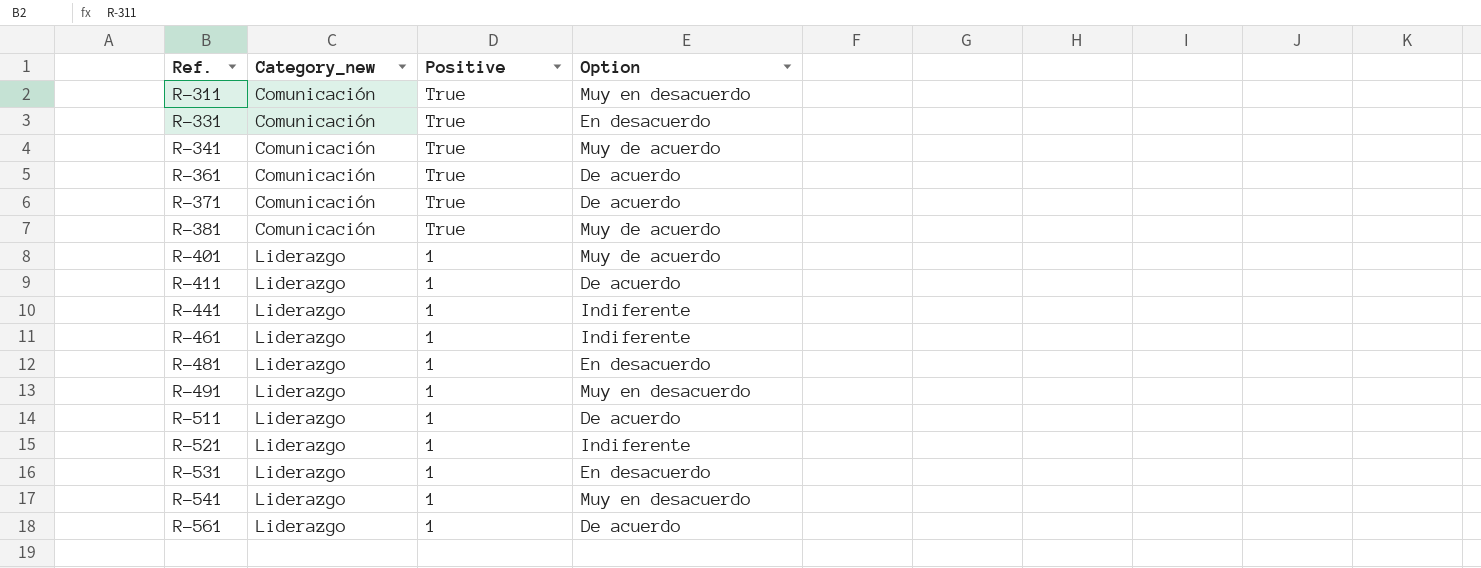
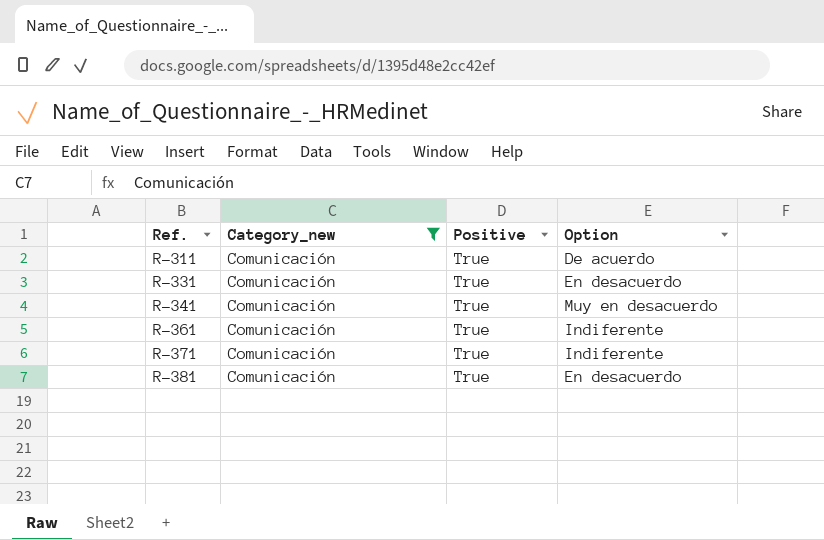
filter: none -> Category_new = Comunicación
R-311 | Option: Muy en desacuerdo -> De acuerdo
R-341 | Option: Muy de acuerdo -> Muy en desacuerdo
R-361 | Option: De acuerdo -> Indiferente
R-371 | Option: De acuerdo -> Indiferente
R-381 | Option: Muy de acuerdo -> En desacuerdo

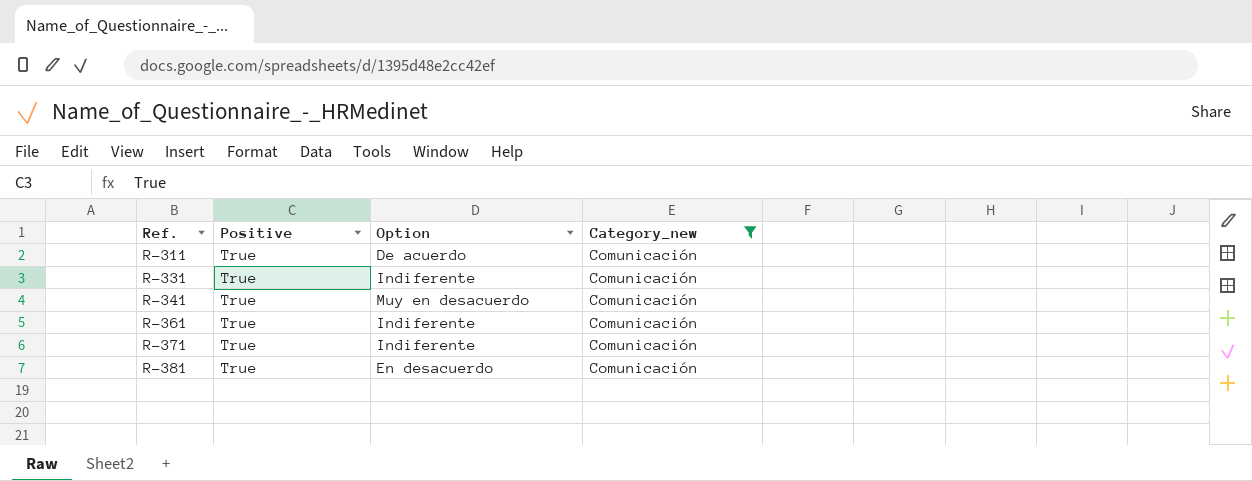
column Category_new | position: 2 -> 4
R-331 | Option: En desacuerdo -> Indiferente

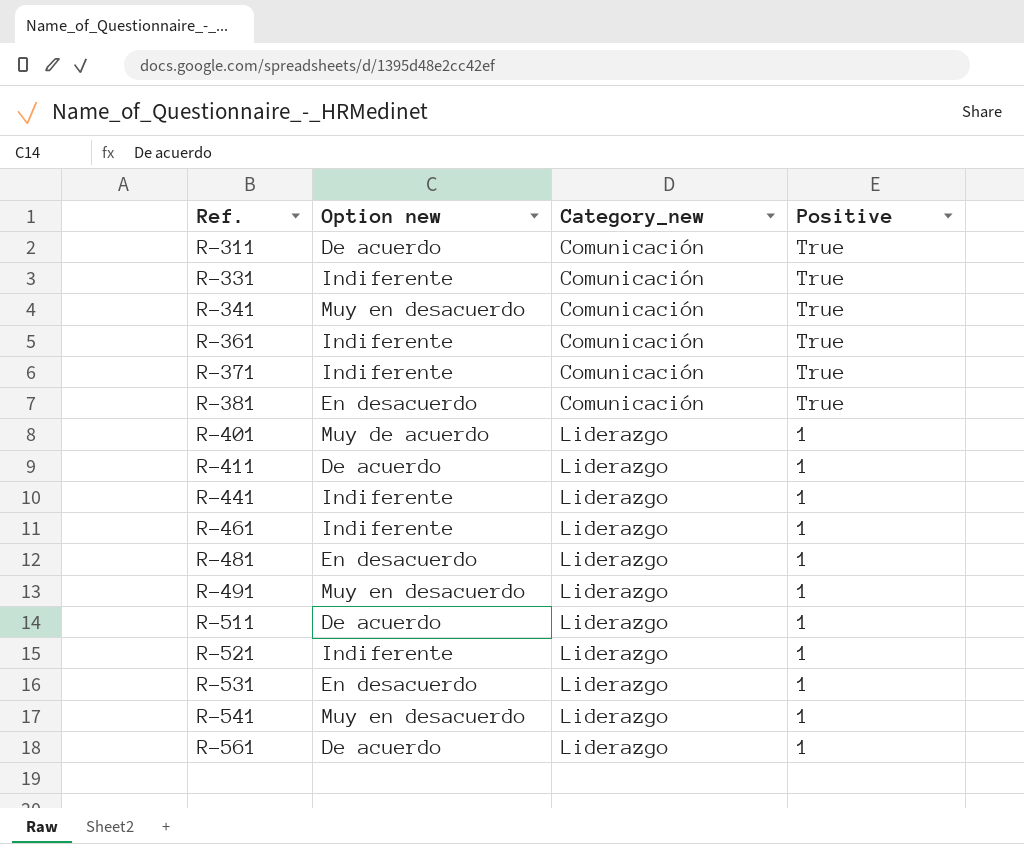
filter: Category_new = Comunicación -> none
column name: Option -> Option new
column Positive | position: 2 -> 4

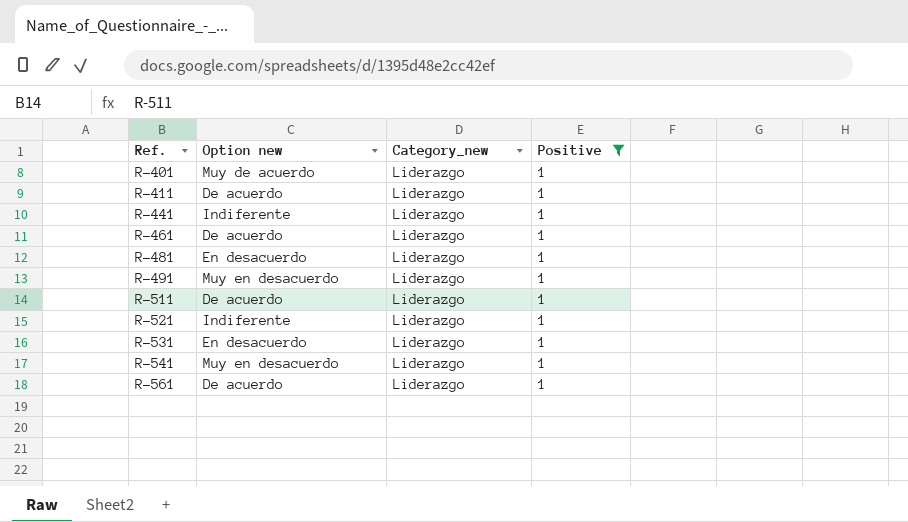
filter: none -> Positive = 1
R-461 | Option new: Indiferente -> De acuerdo

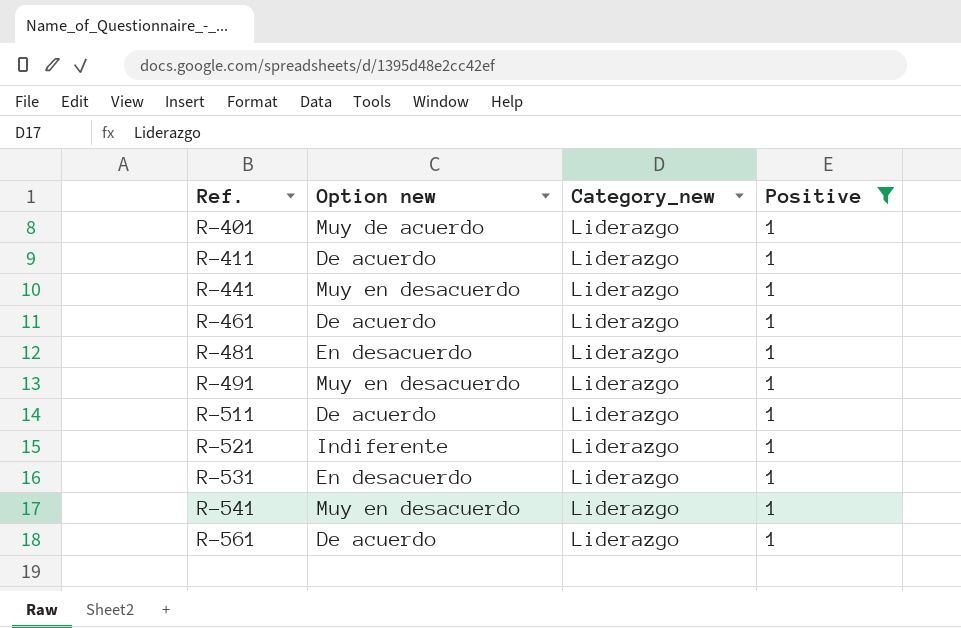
R-441 | Option new: Indiferente -> Muy en desacuerdo

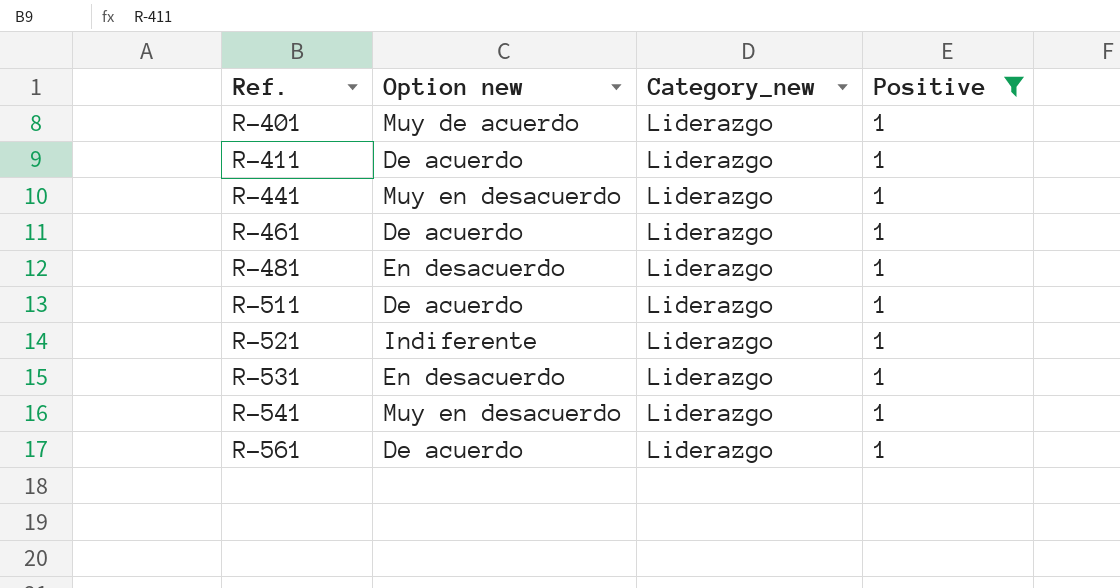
row R-491: Muy en desacuerdo | Liderazgo | 1 -> none

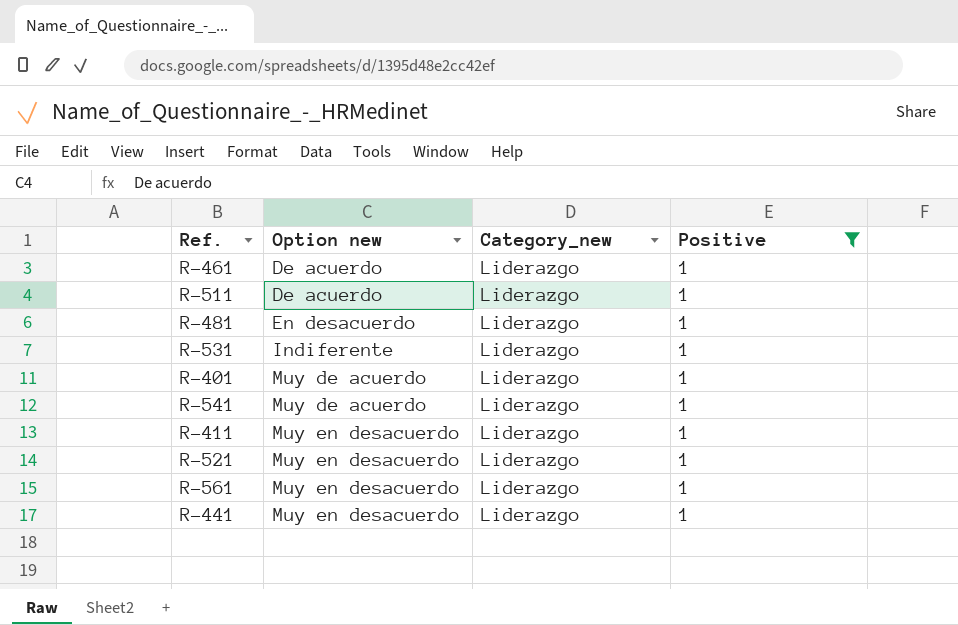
row order: Ref. ascending -> Option new ascending
R-531 | Option new: En desacuerdo -> Indiferente
R-541 | Option new: Muy en desacuerdo -> Muy de acuerdo
R-411 | Option new: De acuerdo -> Muy en desacuerdo
R-521 | Option new: Indiferente -> Muy en desacuerdo
R-561 | Option new: De acuerdo -> Muy en desacuerdo

